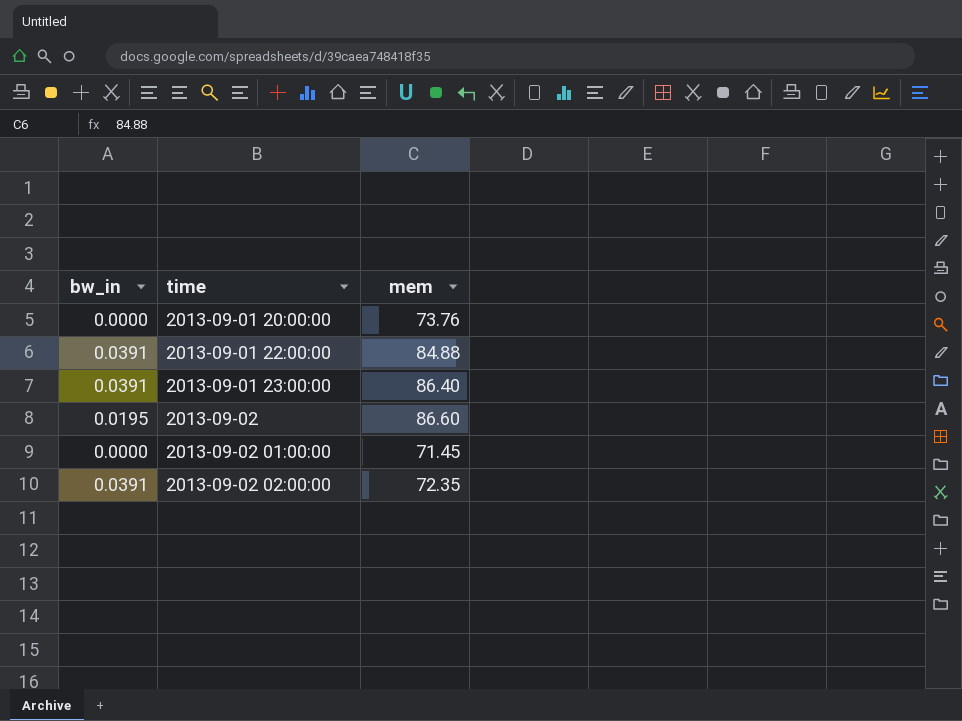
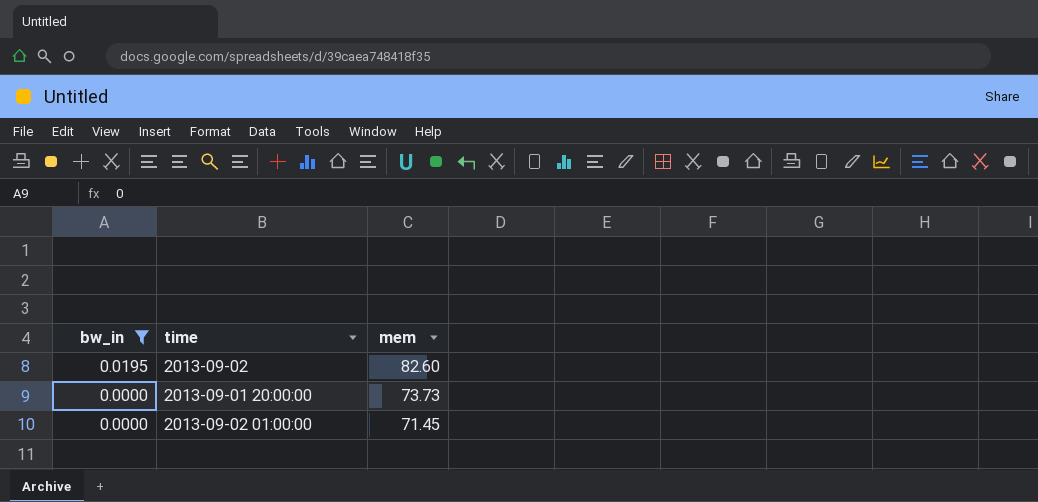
filter: none -> bw_in != 0.0391
row order: time ascending -> bw_in descending
2013-09-02 | mem: 86.60 -> 82.60
2013-09-01 20:00:00 | mem: 73.76 -> 73.73

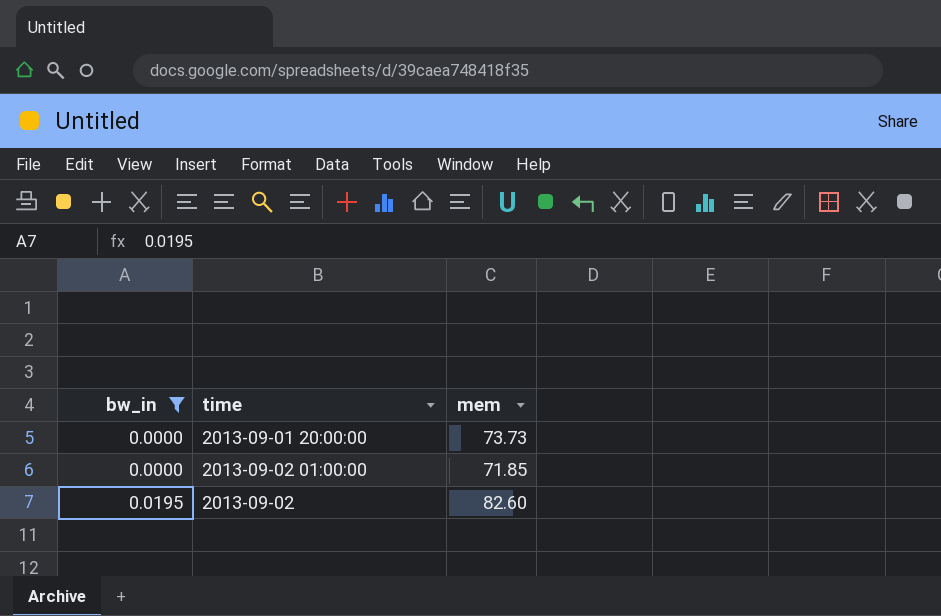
row order: bw_in descending -> bw_in ascending
2013-09-02 01:00:00 | mem: 71.45 -> 71.85

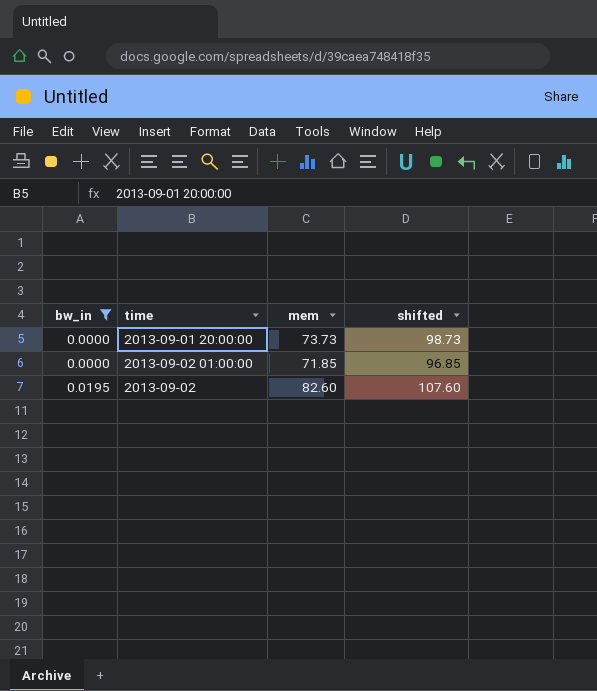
column shifted | formula: none -> [mem] + 25

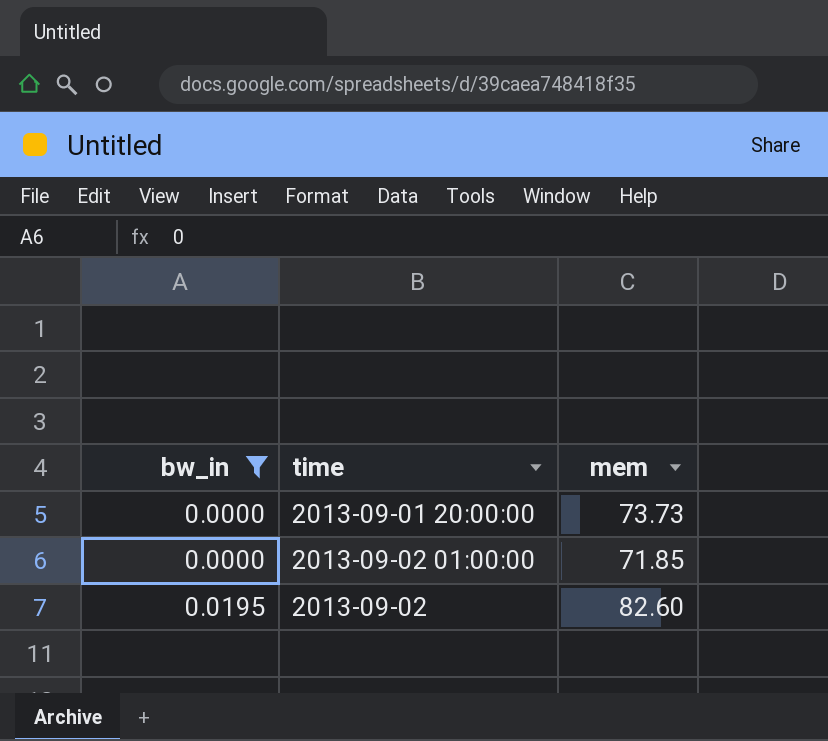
column shifted | formula: [mem] + 25 -> none

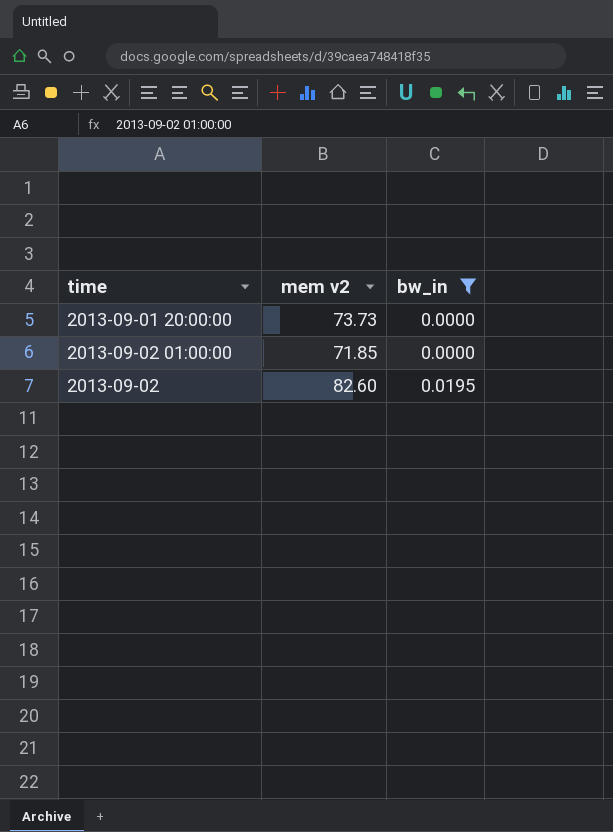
column name: mem -> mem v2
column bw_in | position: 1 -> 3

